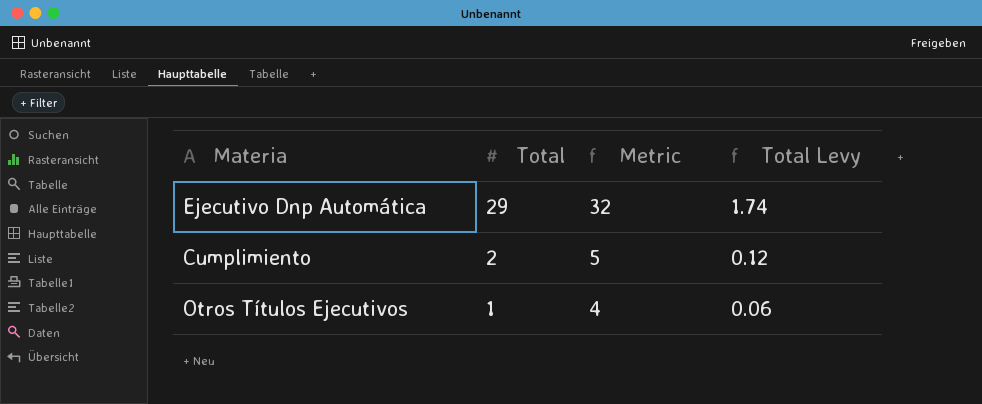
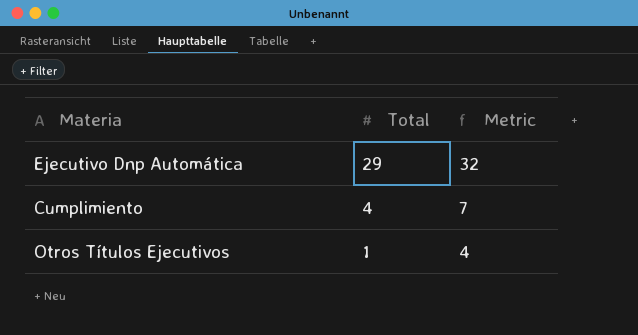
column Total Levy | formula: [Total] * 0.06 -> none
Cumplimiento | Total: 2 -> 4
Cumplimiento | Metric: 5 -> 7

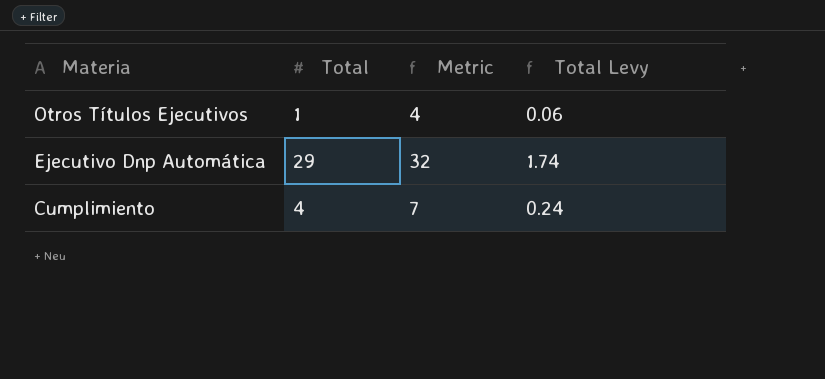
row order: Total descending -> Materia descending
column Total Levy | formula: none -> [Total] * 0.06

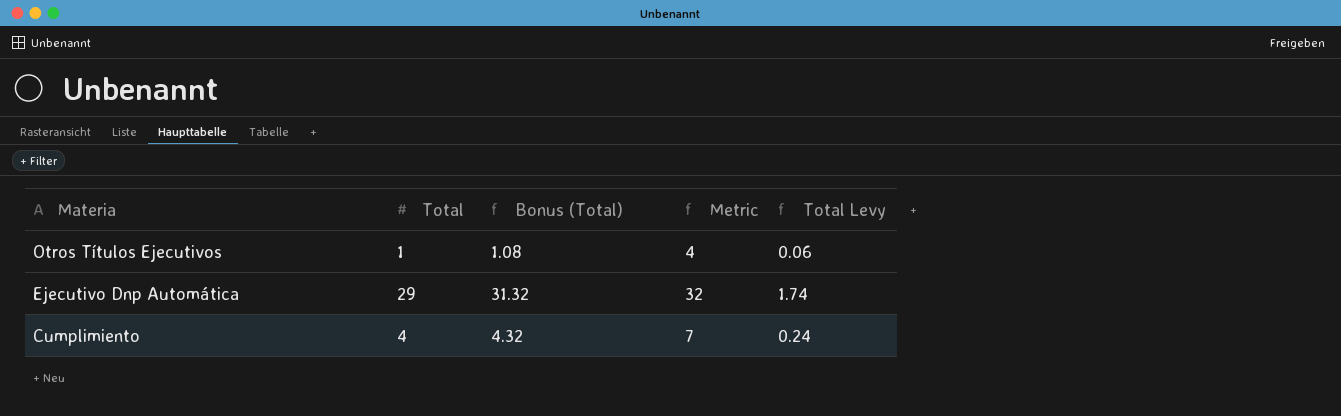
column Bonus (Total) | formula: none -> [Total] * 1.08

